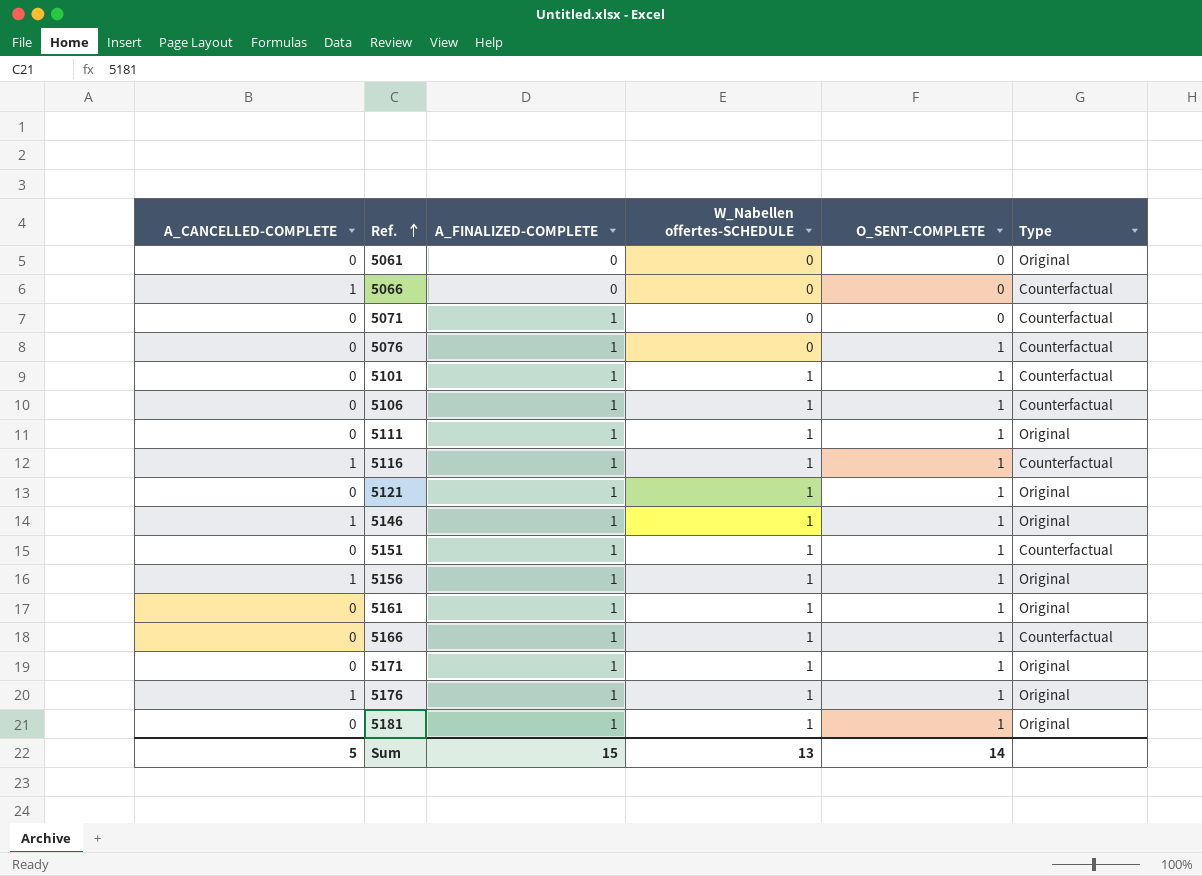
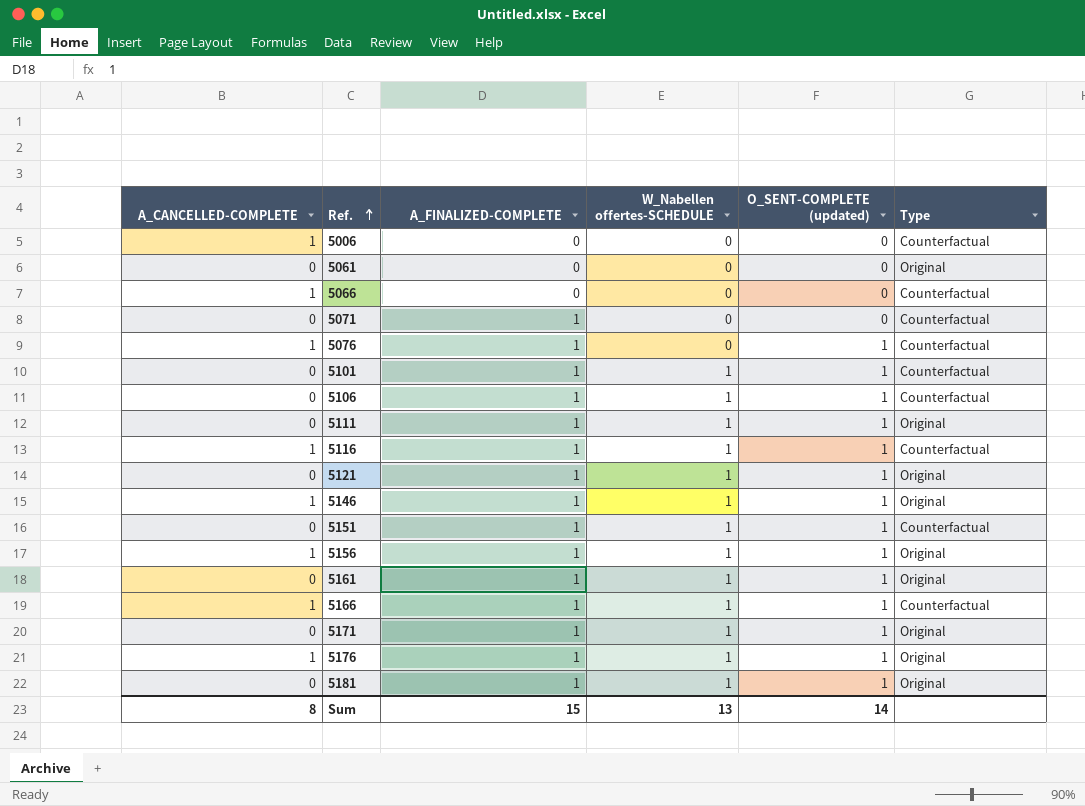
column name: O_SENT-COMPLETE -> O_SENT-COMPLETE (updated)
row 5006: none -> 1 | 0 | 0 | 0 | Counterfactual
5076 | A_CANCELLED-COMPLETE: 0 -> 1
5166 | A_CANCELLED-COMPLETE: 0 -> 1
Sum | A_CANCELLED-COMPLETE: 5 -> 8

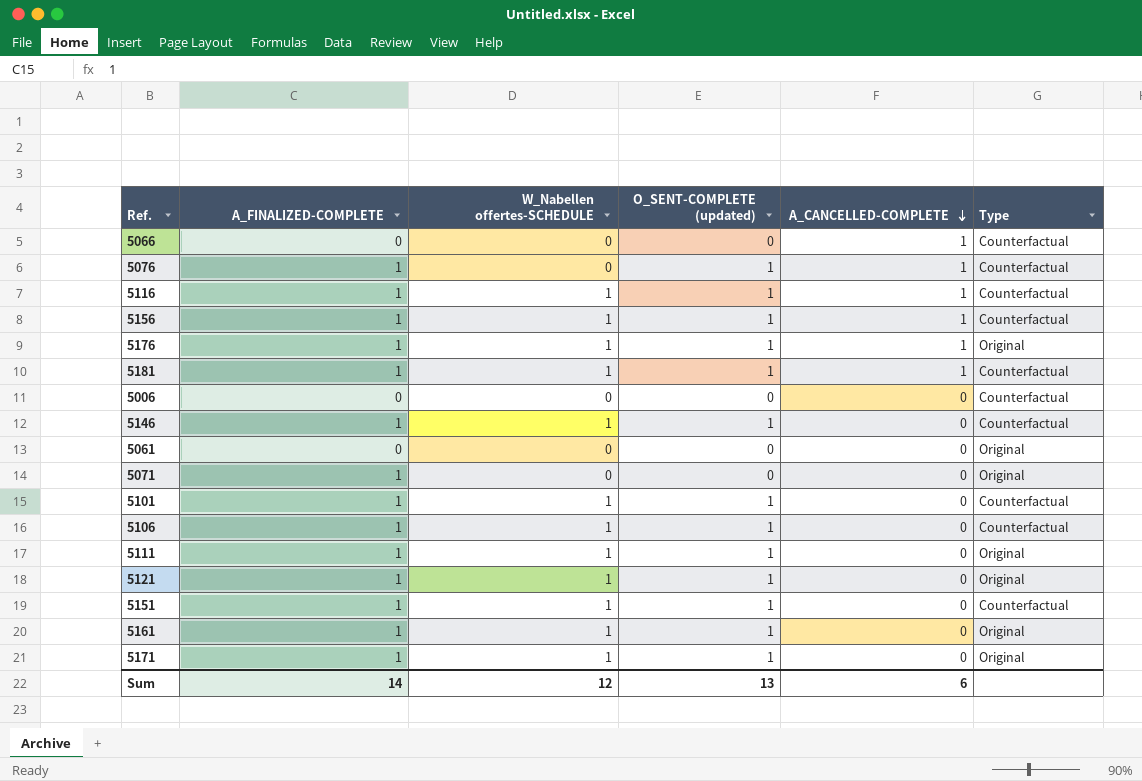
row order: Ref. ascending -> A_CANCELLED-COMPLETE descending
column A_CANCELLED-COMPLETE | position: 1 -> 5
row 5166: 1 | 1 | 1 | 1 | Counterfactual -> none
5156 | Type: Original -> Counterfactual
5181 | A_CANCELLED-COMPLETE: 0 -> 1
5181 | Type: Original -> Counterfactual
5006 | A_CANCELLED-COMPLETE: 1 -> 0
5146 | A_CANCELLED-COMPLETE: 1 -> 0
5146 | Type: Original -> Counterfactual
5071 | Type: Counterfactual -> Original
Sum | A_FINALIZED-COMPLETE: 15 -> 14
Sum | W_Nabellen offertes-SCHEDULE: 13 -> 12
Sum | O_SENT-COMPLETE (updated): 14 -> 13
Sum | A_CANCELLED-COMPLETE: 8 -> 6

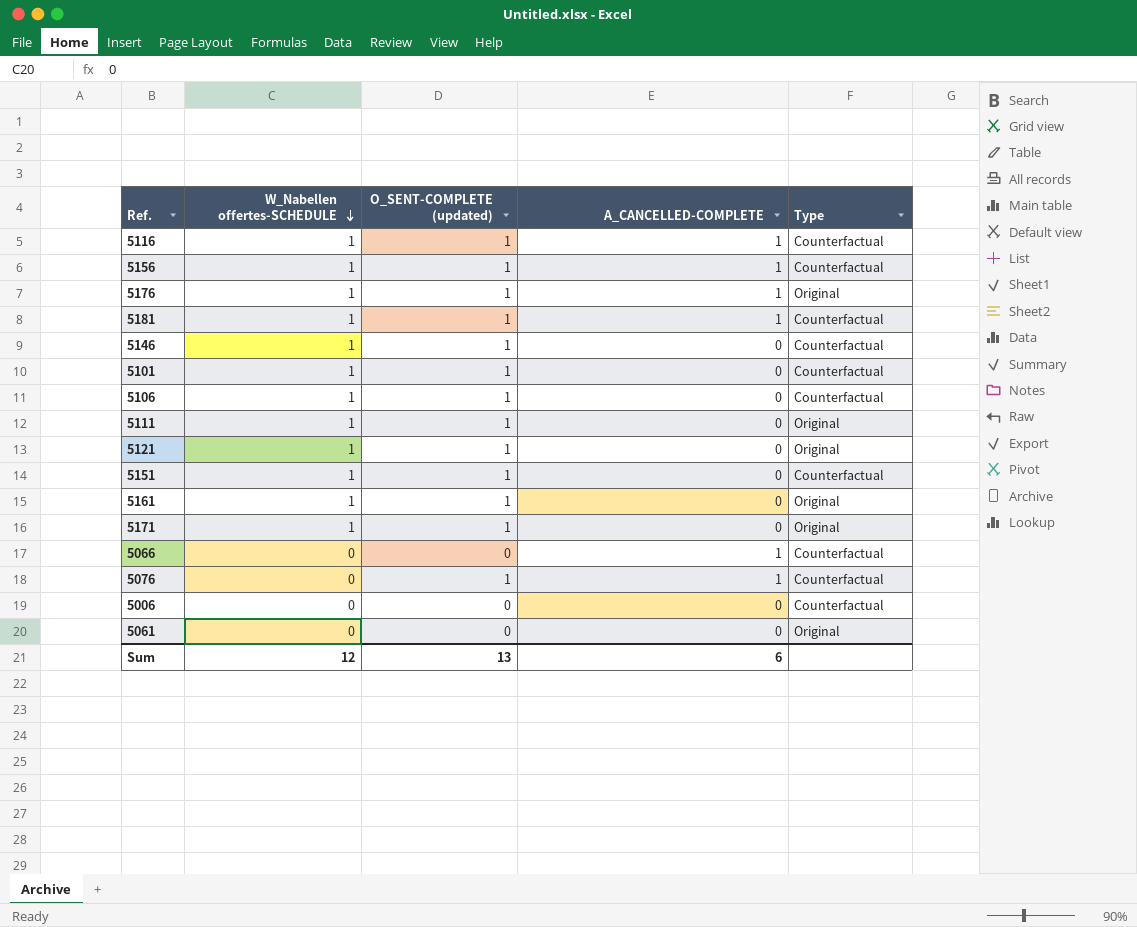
row order: A_CANCELLED-COMPLETE descending -> W_Nabellen offertes-SCHEDULE descending
column A_FINALIZED-COMPLETE | position: 2 -> none
row 5071: 1 | 0 | 0 | 0 | Original -> none

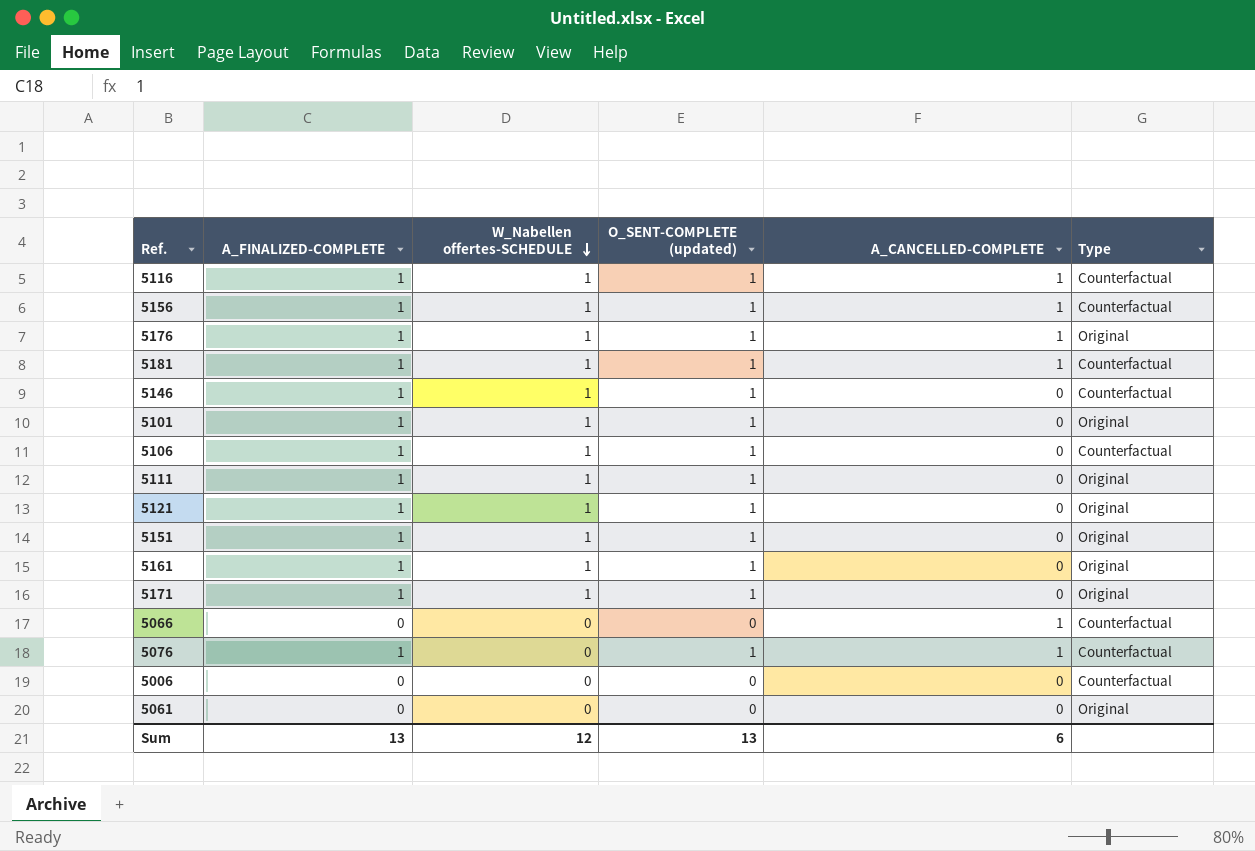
column A_FINALIZED-COMPLETE | position: none -> 2
5101 | Type: Counterfactual -> Original
5151 | Type: Counterfactual -> Original

